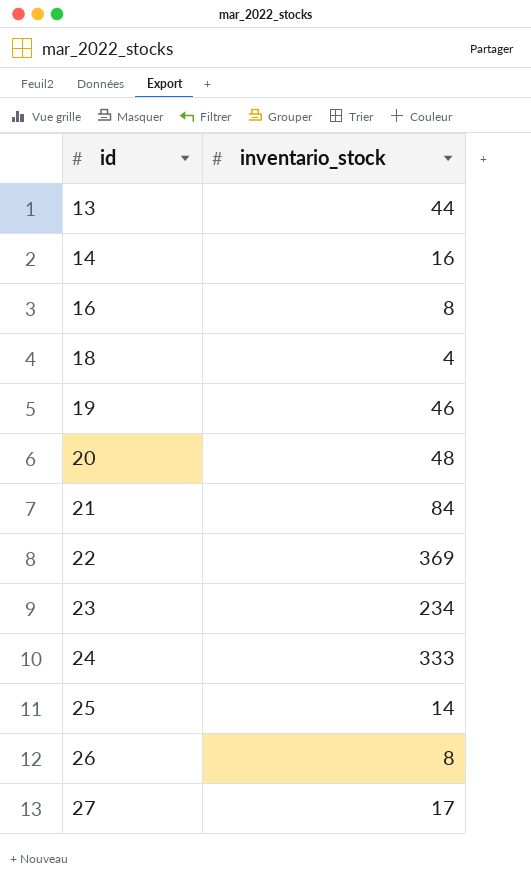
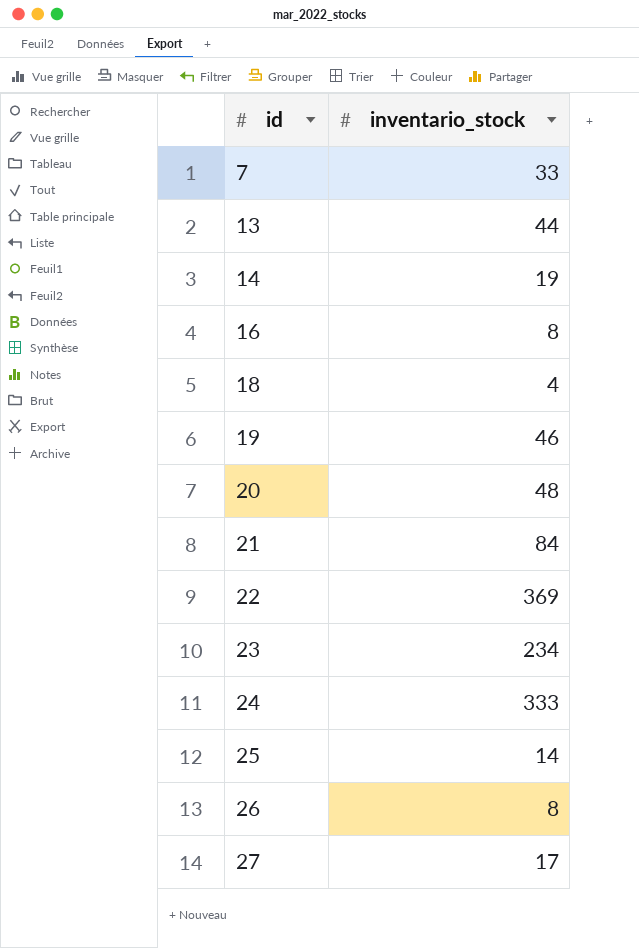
row 7: none -> 33
14 | inventario_stock: 16 -> 19

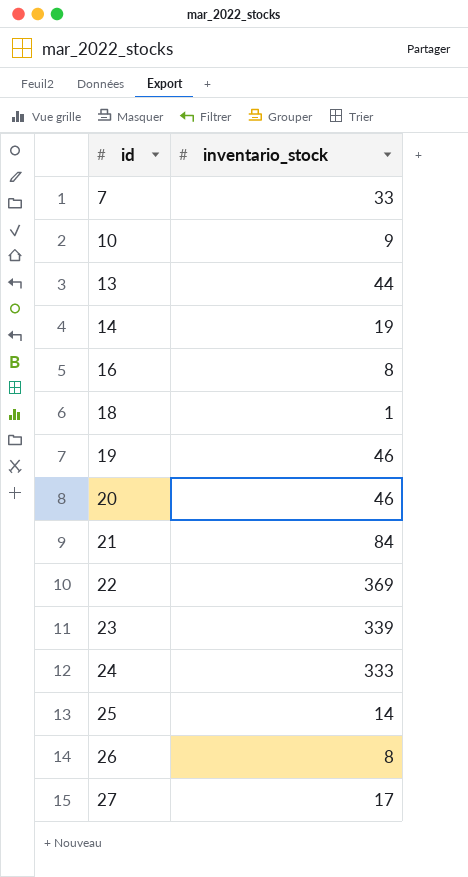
row 10: none -> 9
18 | inventario_stock: 4 -> 1
20 | inventario_stock: 48 -> 46
23 | inventario_stock: 234 -> 339

